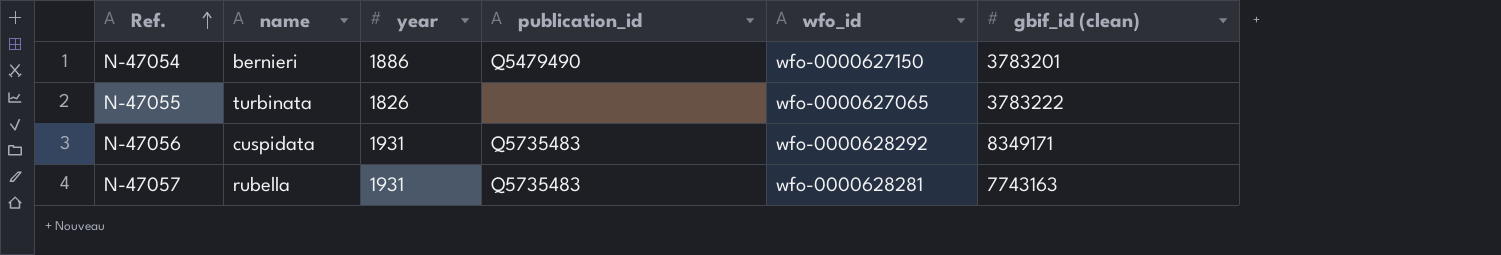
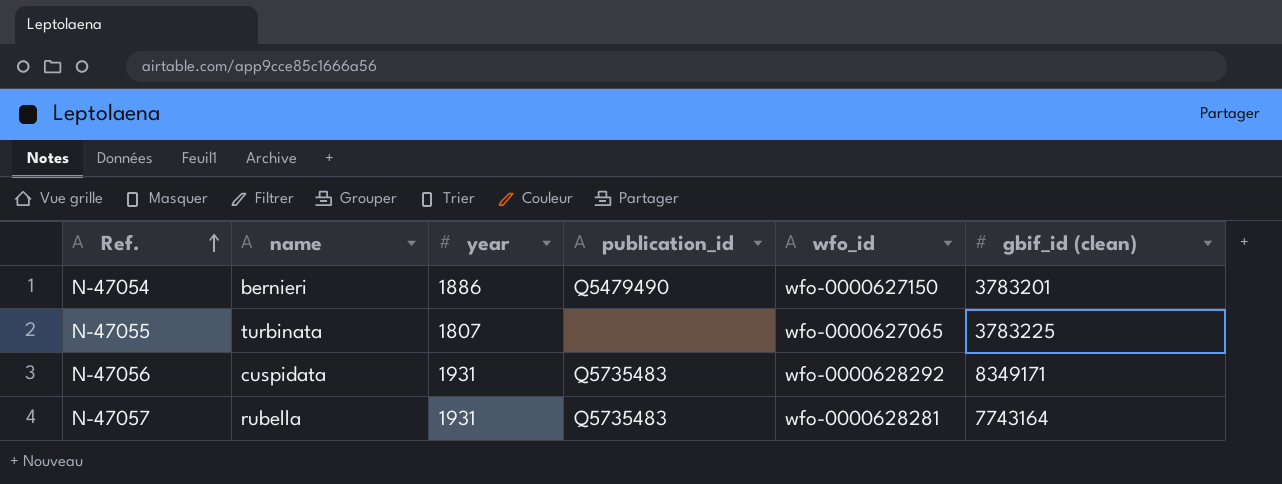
N-47055 | year: 1826 -> 1807
N-47055 | gbif_id (clean): 3783222 -> 3783225
N-47057 | gbif_id (clean): 7743163 -> 7743164

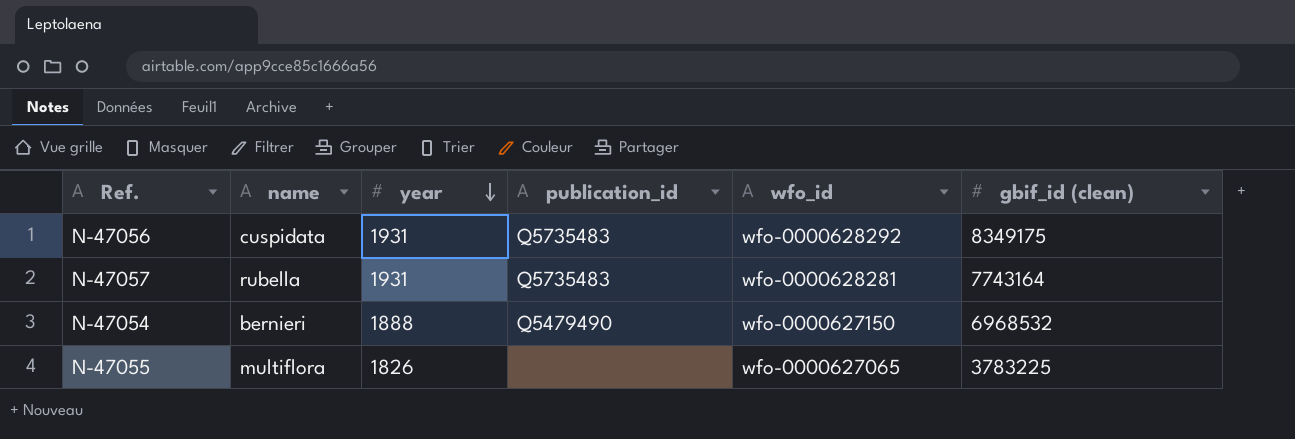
row order: Ref. ascending -> year descending
N-47056 | gbif_id (clean): 8349171 -> 8349175
N-47054 | year: 1886 -> 1888
N-47054 | gbif_id (clean): 3783201 -> 6968532
N-47055 | name: turbinata -> multiflora
N-47055 | year: 1807 -> 1826

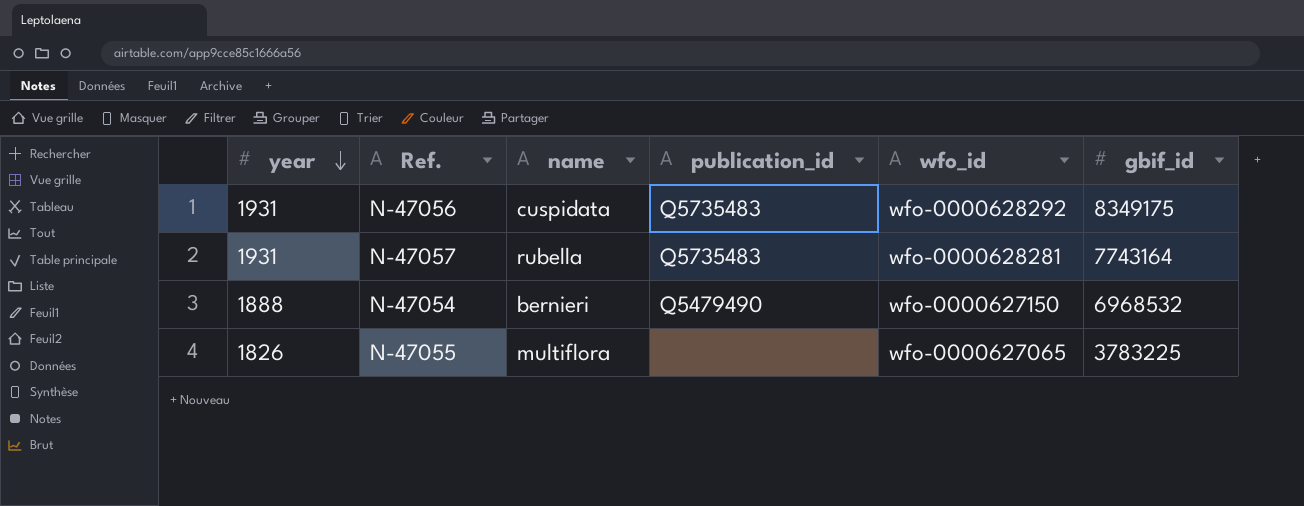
column year | position: 3 -> 1
column name: gbif_id (clean) -> gbif_id

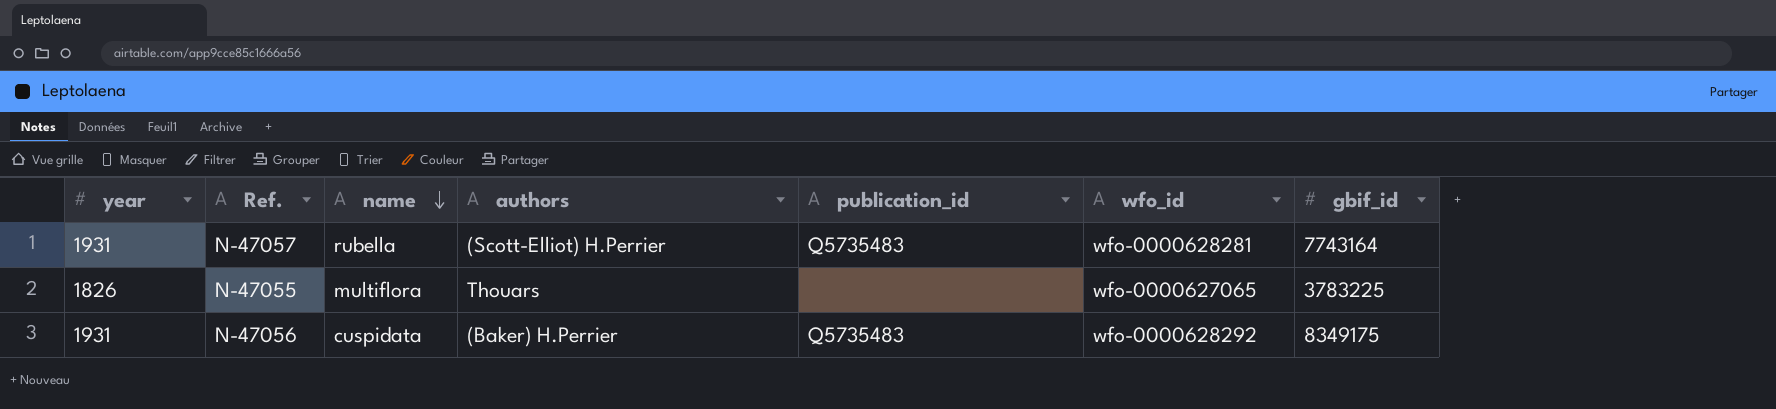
row order: year descending -> name descending
column authors | position: none -> 4
row N-47054: 1888 | bernieri | Q5479490 | wfo-0000627150 | 6968532 -> none

